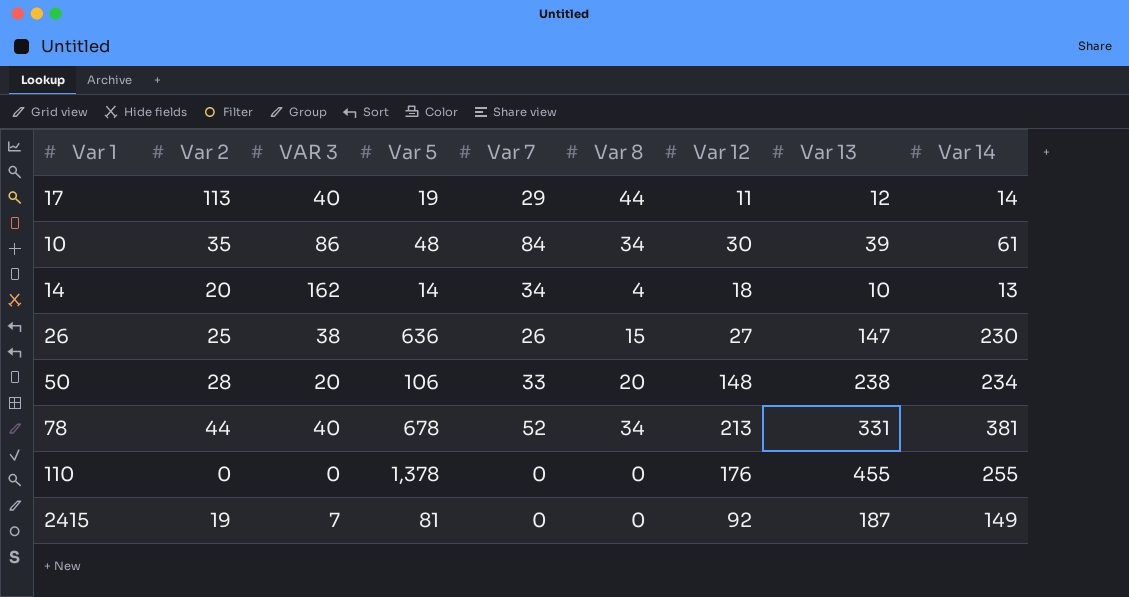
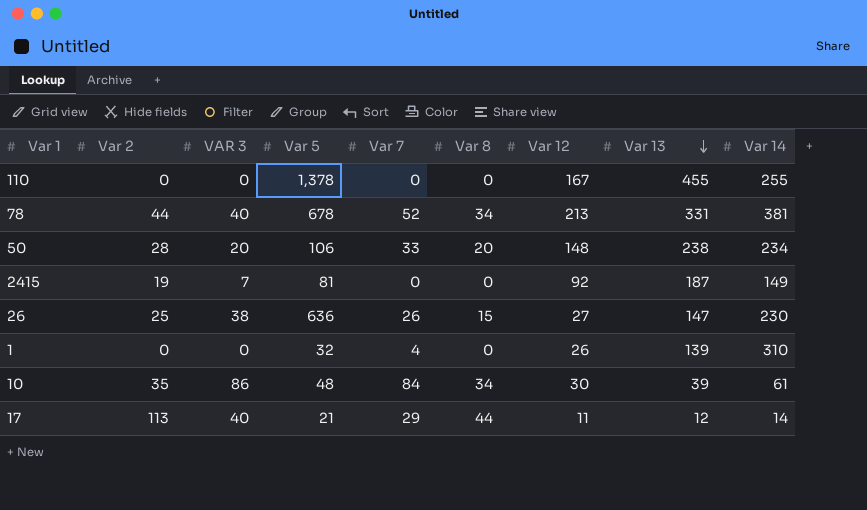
row order: none -> Var 13 descending
row 14: 20 | 162 | 14 | 34 | 4 | 18 | 10 | 13 -> none
110 | Var 12: 176 -> 167
row 1: none -> 0 | 0 | 32 | 4 | 0 | 26 | 139 | 310
17 | Var 5: 19 -> 21

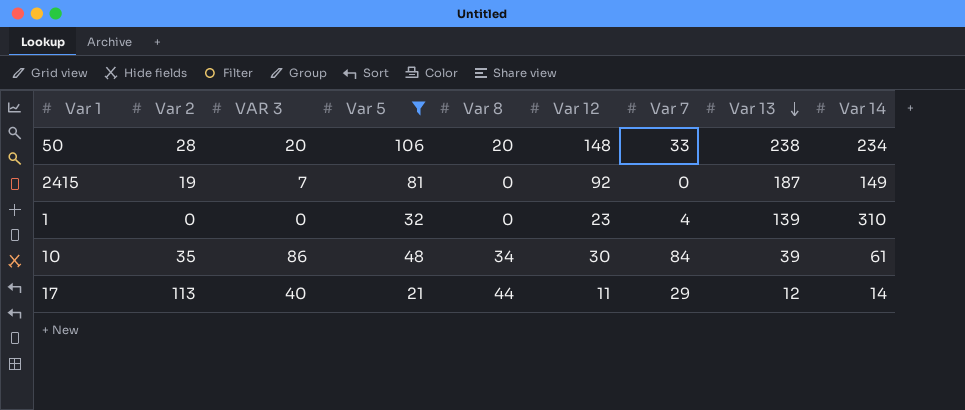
filter: none -> Var 5 <= 106
column Var 7 | position: 5 -> 7
1 | Var 12: 26 -> 23

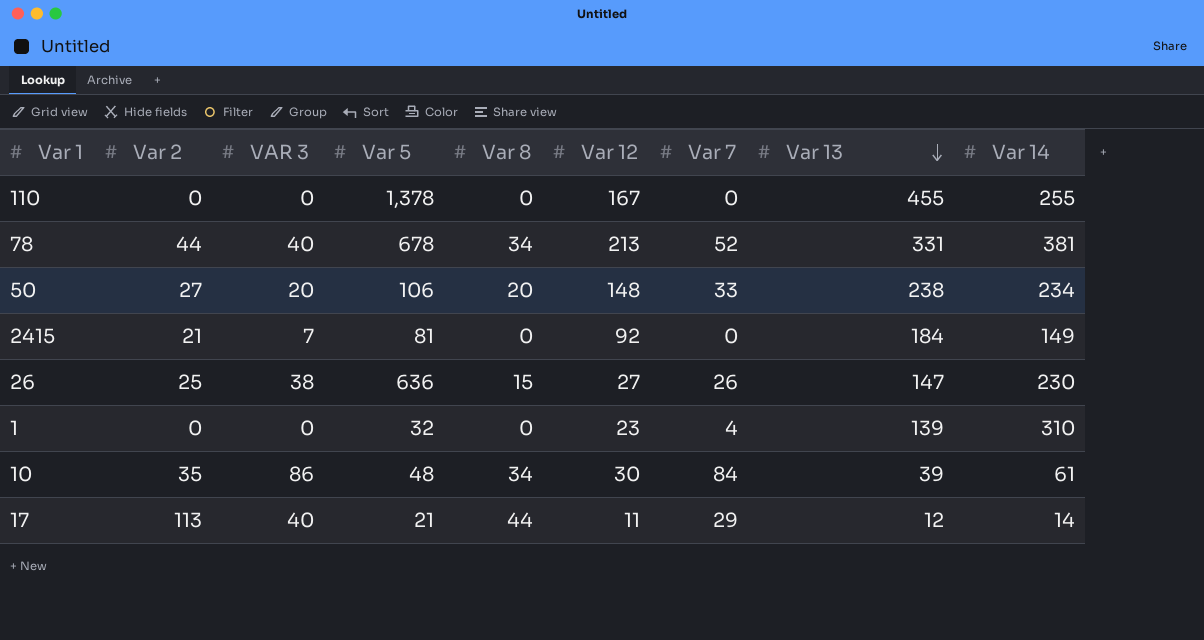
filter: Var 5 <= 106 -> none
50 | Var 2: 28 -> 27
2415 | Var 2: 19 -> 21
2415 | Var 13: 187 -> 184

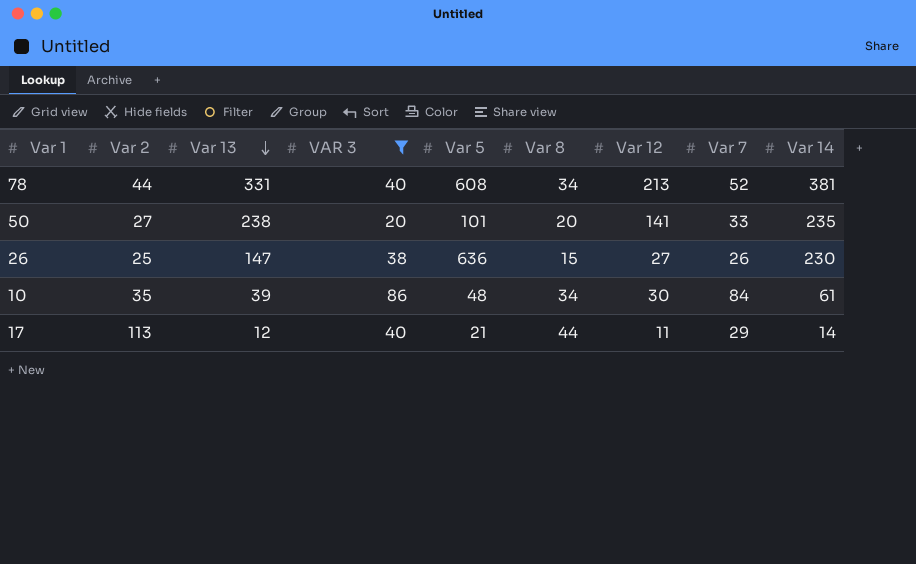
filter: none -> VAR 3 >= 20
column Var 13 | position: 8 -> 3
78 | Var 5: 678 -> 608
50 | Var 5: 106 -> 101
50 | Var 12: 148 -> 141
50 | Var 14: 234 -> 235

